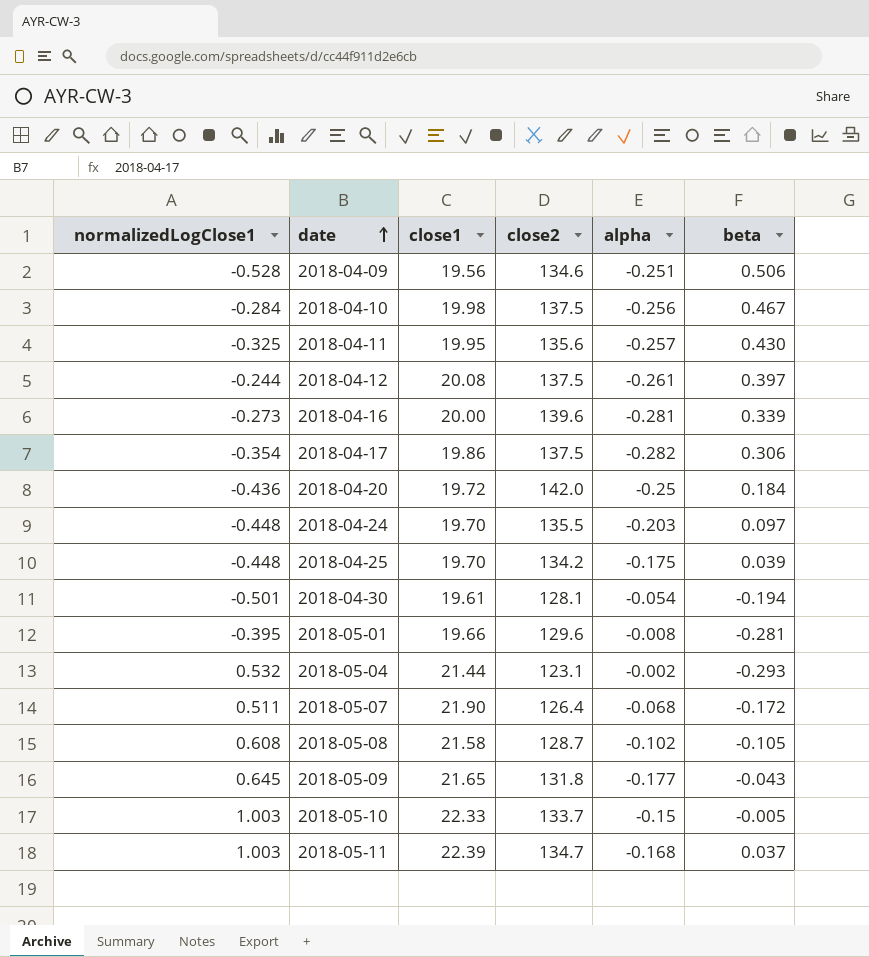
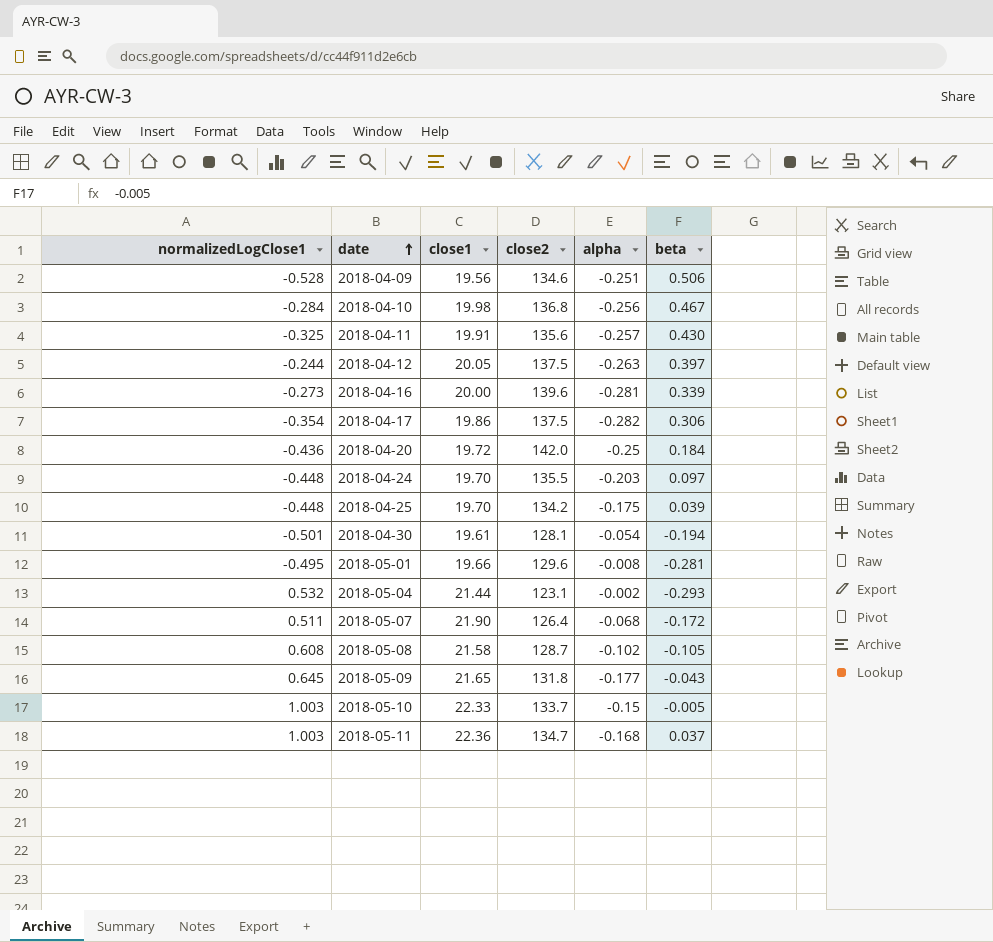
2018-04-10 | close2: 137.5 -> 136.8
2018-04-11 | close1: 19.95 -> 19.91
2018-04-12 | close1: 20.08 -> 20.05
2018-04-12 | alpha: -0.261 -> -0.263
2018-05-01 | normalizedLogClose1: -0.395 -> -0.495
2018-05-11 | close1: 22.39 -> 22.36

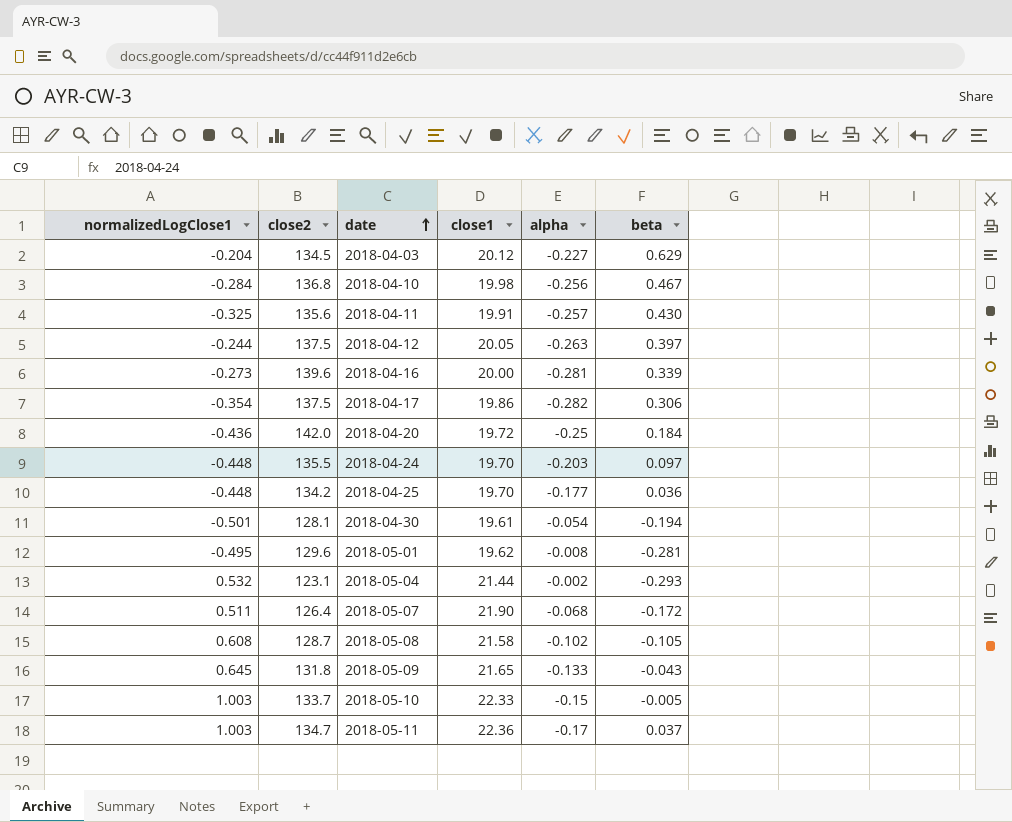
column close2 | position: 4 -> 2
row 2018-04-09: -0.528 | 19.56 | 134.6 | -0.251 | 0.506 -> none
row 2018-04-03: none -> -0.204 | 134.5 | 20.12 | -0.227 | 0.629
2018-04-25 | alpha: -0.175 -> -0.177
2018-04-25 | beta: 0.039 -> 0.036
2018-05-01 | close1: 19.66 -> 19.62
2018-05-09 | alpha: -0.177 -> -0.133
2018-05-11 | alpha: -0.168 -> -0.17

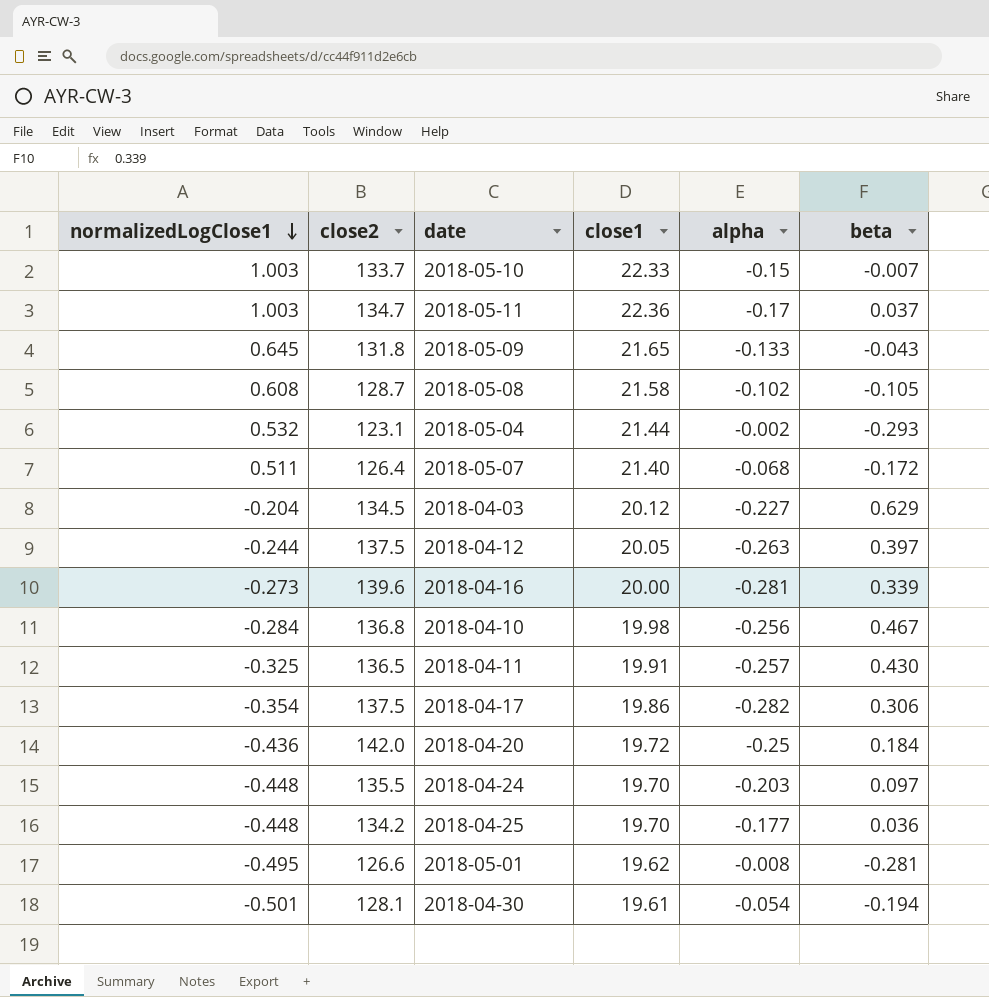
row order: date ascending -> normalizedLogClose1 descending
2018-05-10 | beta: -0.005 -> -0.007
2018-05-07 | close1: 21.90 -> 21.40
2018-04-11 | close2: 135.6 -> 136.5
2018-05-01 | close2: 129.6 -> 126.6

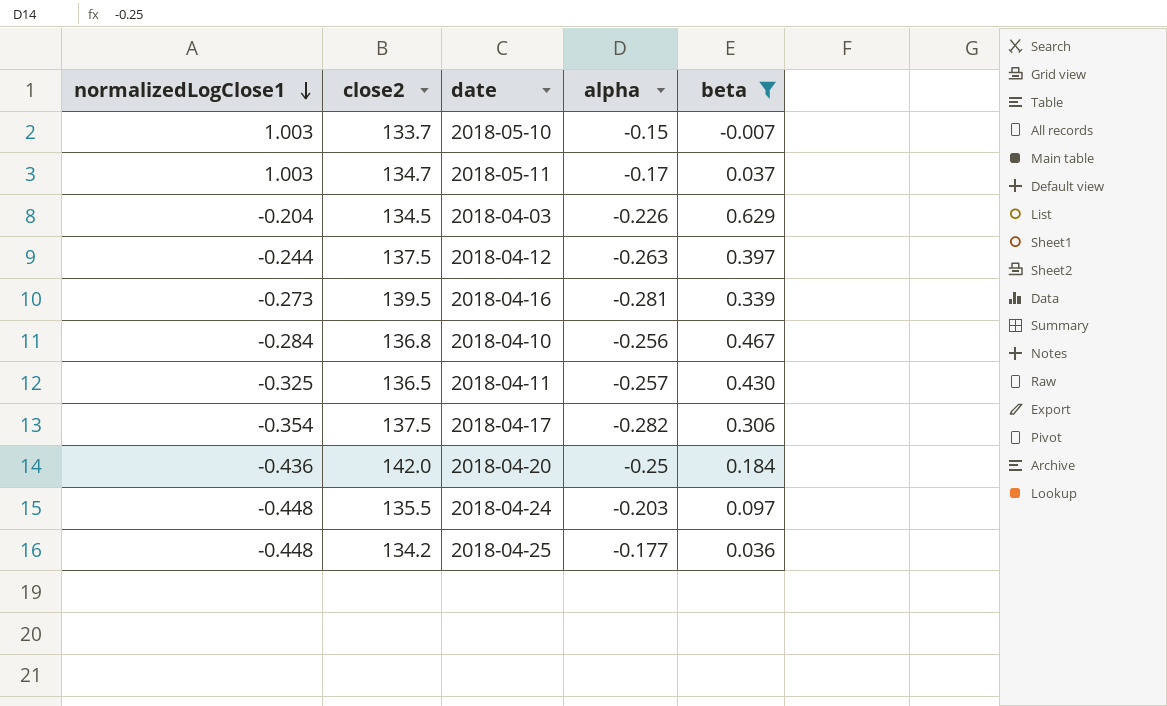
filter: none -> beta >= -0.007
column close1 | position: 4 -> none
2018-04-03 | alpha: -0.227 -> -0.226
2018-04-16 | close2: 139.6 -> 139.5

